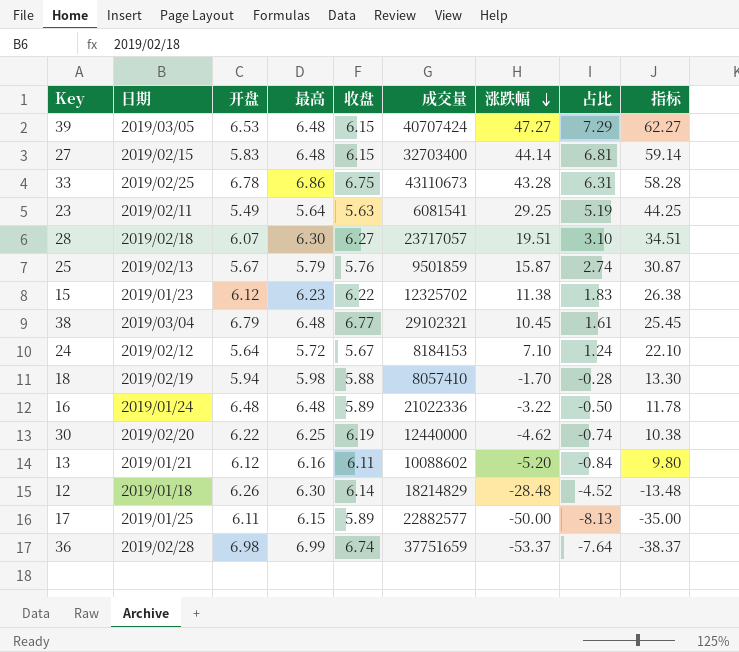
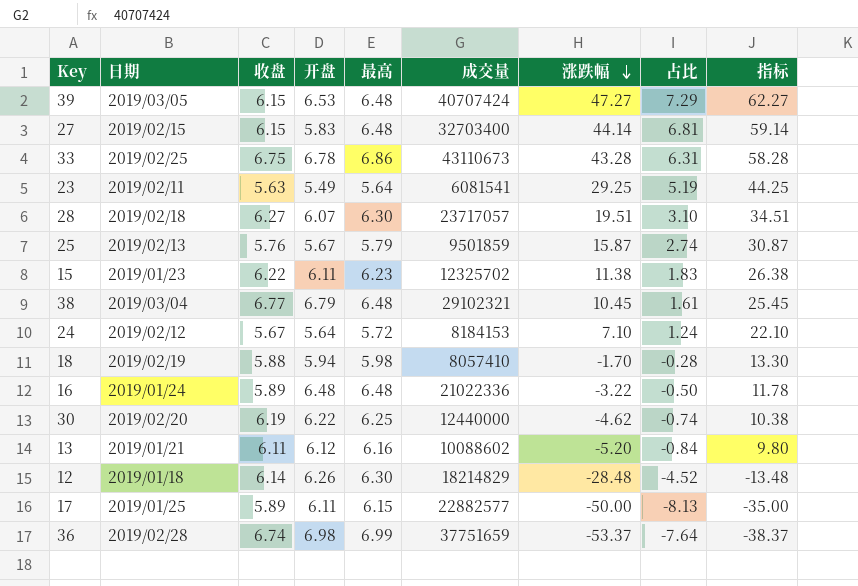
column 收盘 | position: 5 -> 3
15 | 开盘: 6.12 -> 6.11

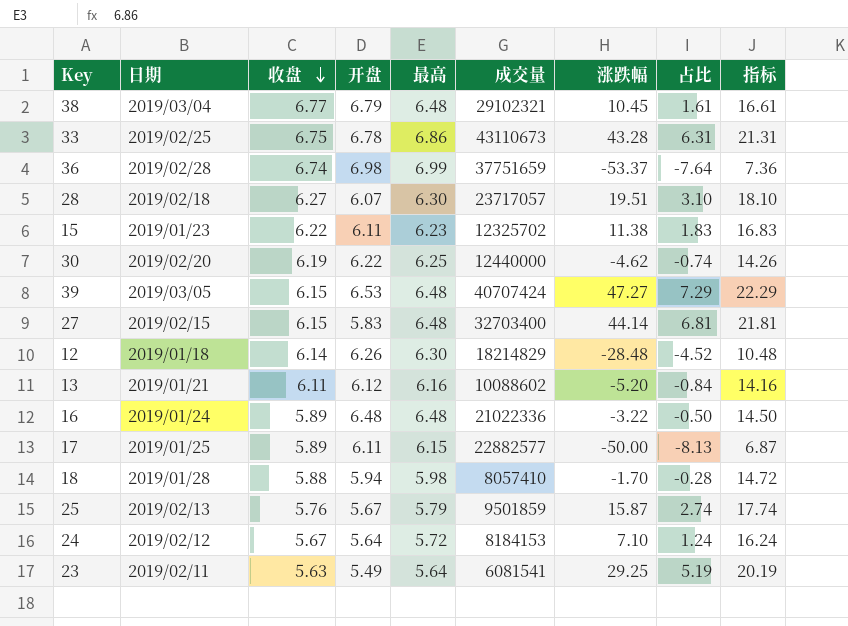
row order: 涨跌幅 descending -> 收盘 descending
column 指标 | formula: [涨跌幅] + 15 -> [占比] + 15
18 | 日期: 2019/02/19 -> 2019/01/28

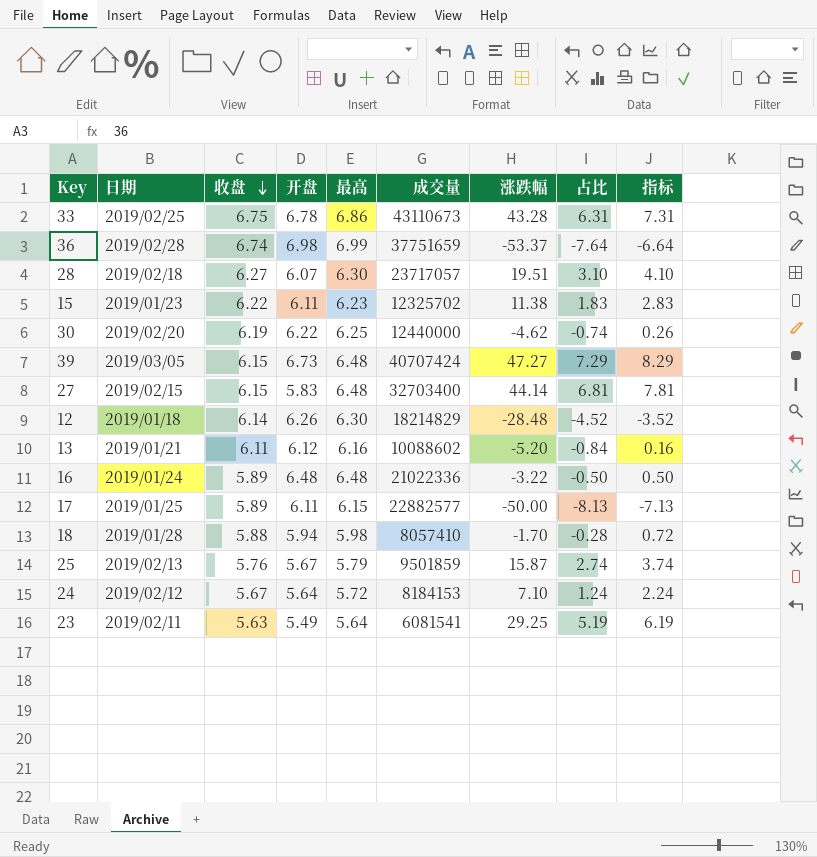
column 指标 | formula: [占比] + 15 -> [占比] + 1
row 38: 2019/03/04 | 6.77 | 6.79 | 6.48 | 29102321 | 10.45 | 1.61 | 16.61 -> none
39 | 开盘: 6.53 -> 6.73

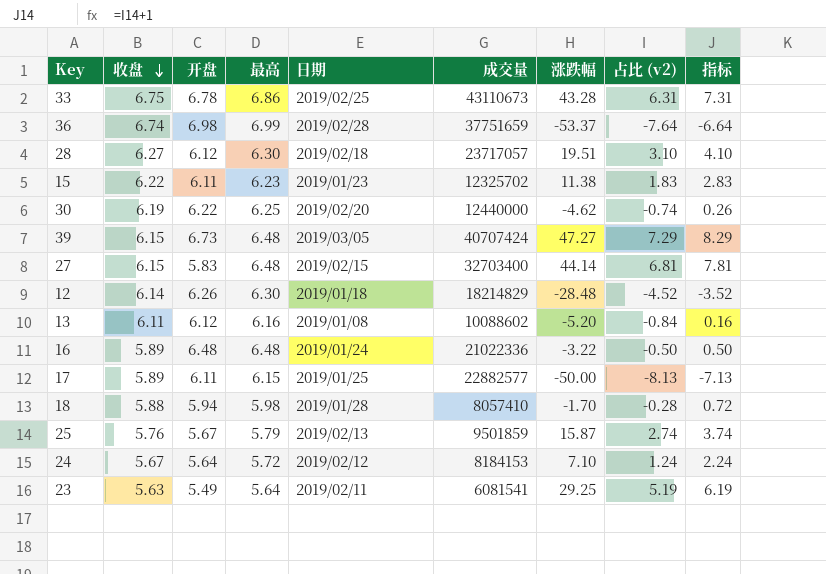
column 日期 | position: 2 -> 5
column name: 占比 -> 占比 (v2)
28 | 开盘: 6.07 -> 6.12
13 | 日期: 2019/01/21 -> 2019/01/08

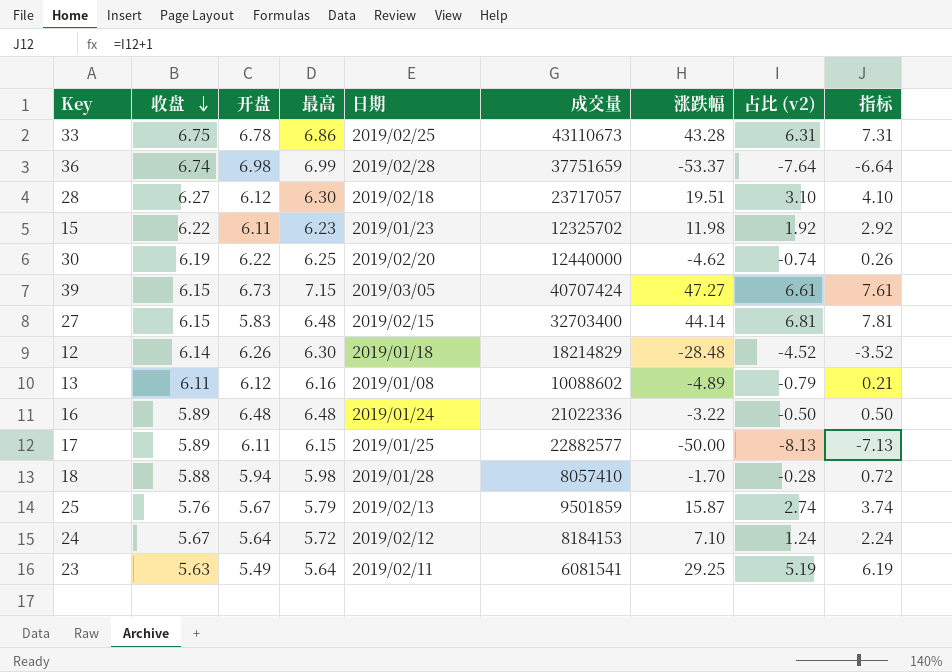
15 | 涨跌幅: 11.38 -> 11.98
15 | 占比 (v2): 1.83 -> 1.92
15 | 指标: 2.83 -> 2.92
39 | 最高: 6.48 -> 7.15
39 | 占比 (v2): 7.29 -> 6.61
39 | 指标: 8.29 -> 7.61
13 | 涨跌幅: -5.20 -> -4.89
13 | 占比 (v2): -0.84 -> -0.79
13 | 指标: 0.16 -> 0.21

